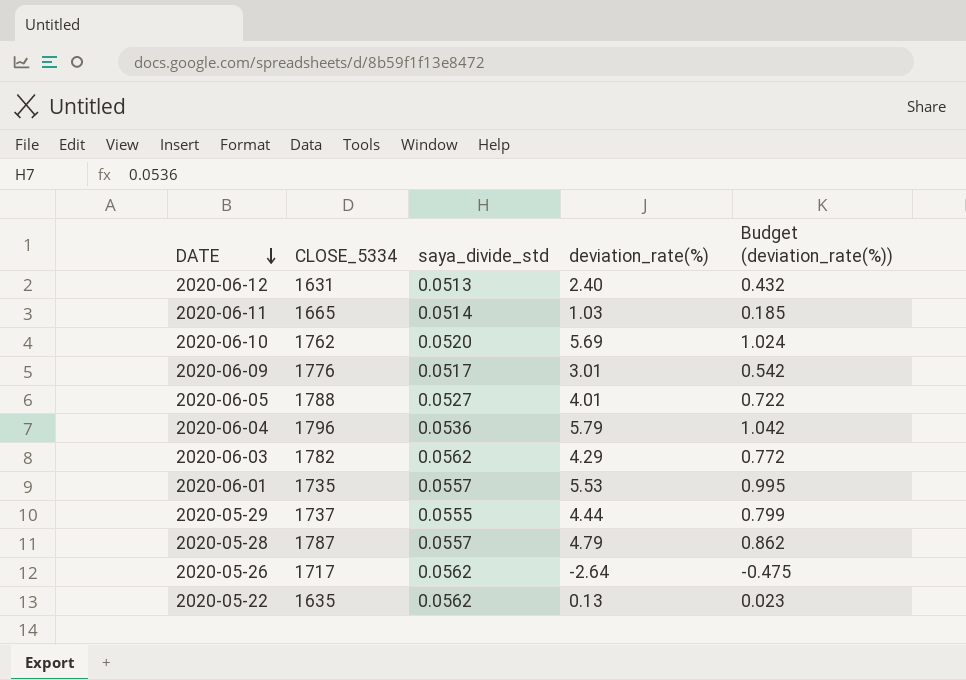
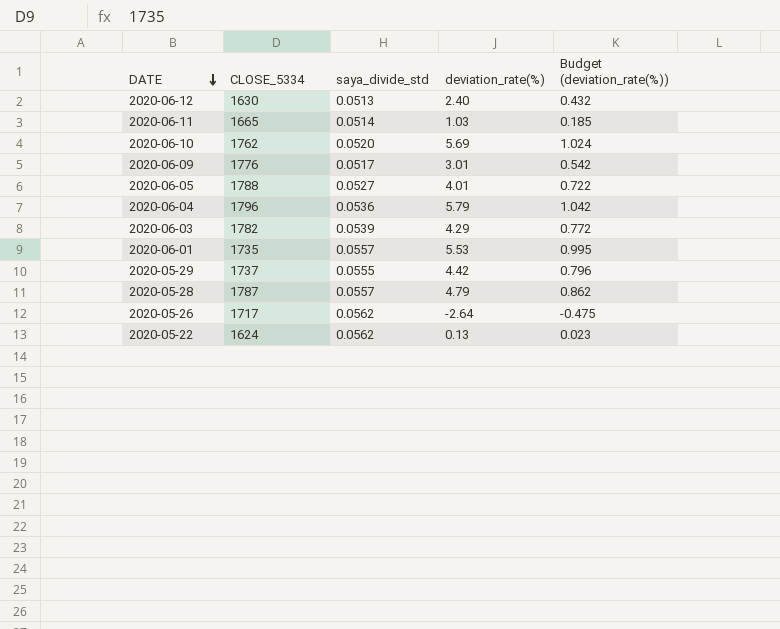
2020-06-12 | CLOSE_5334: 1631 -> 1630
2020-06-03 | saya_divide_std: 0.0562 -> 0.0539
2020-05-29 | deviation_rate(%): 4.44 -> 4.42
2020-05-29 | Budget (deviation_rate(%)): 0.799 -> 0.796
2020-05-22 | CLOSE_5334: 1635 -> 1624

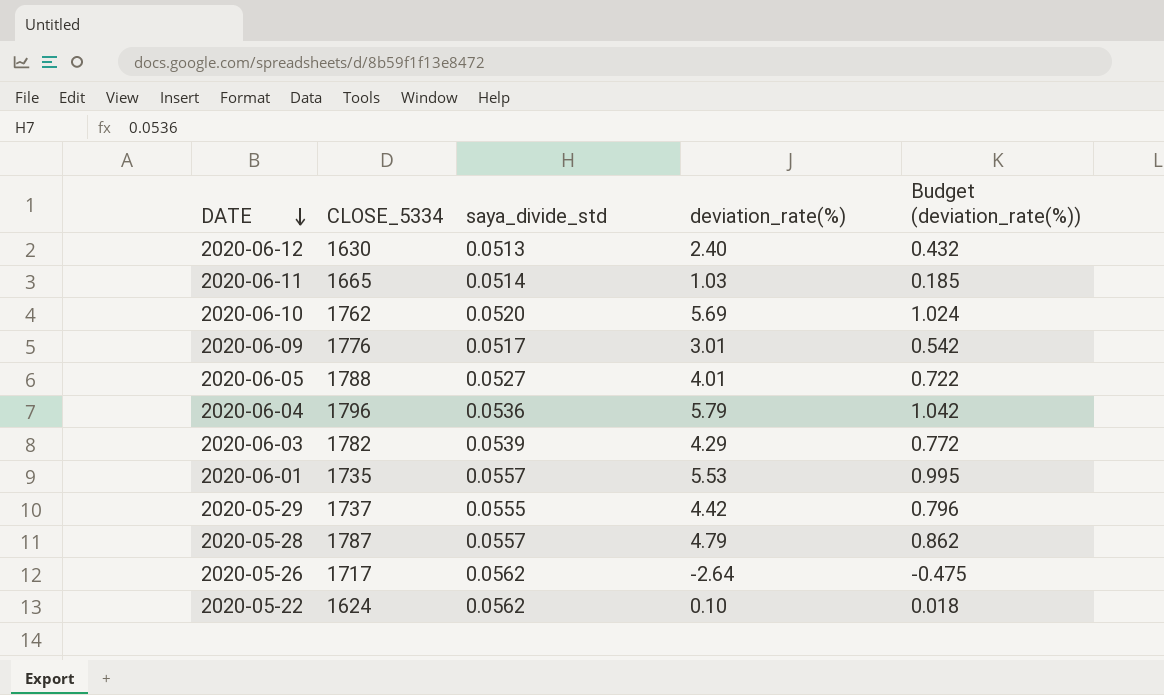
2020-05-22 | deviation_rate(%): 0.13 -> 0.10
2020-05-22 | Budget (deviation_rate(%)): 0.023 -> 0.018

